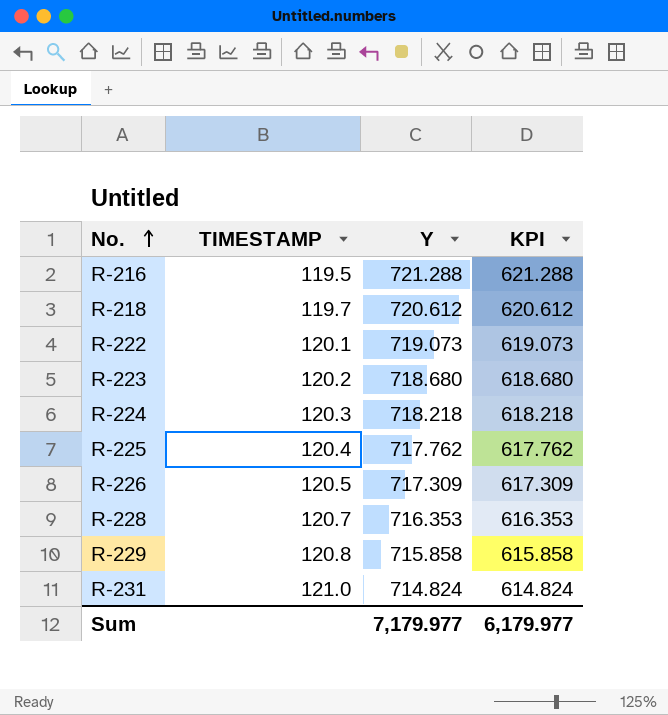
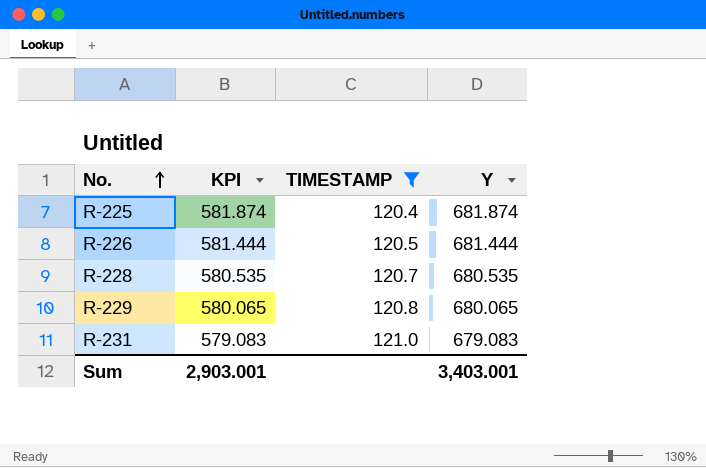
filter: none -> TIMESTAMP >= 120.4
column KPI | position: 4 -> 2
R-225 | KPI: 617.762 -> 581.874
R-225 | Y: 717.762 -> 681.874
R-226 | KPI: 617.309 -> 581.444
R-226 | Y: 717.309 -> 681.444
R-228 | KPI: 616.353 -> 580.535
R-228 | Y: 716.353 -> 680.535
R-229 | KPI: 615.858 -> 580.065
R-229 | Y: 715.858 -> 680.065
R-231 | KPI: 614.824 -> 579.083
R-231 | Y: 714.824 -> 679.083
Sum | KPI: 6,179.977 -> 2,903.001
Sum | Y: 7,179.977 -> 3,403.001

